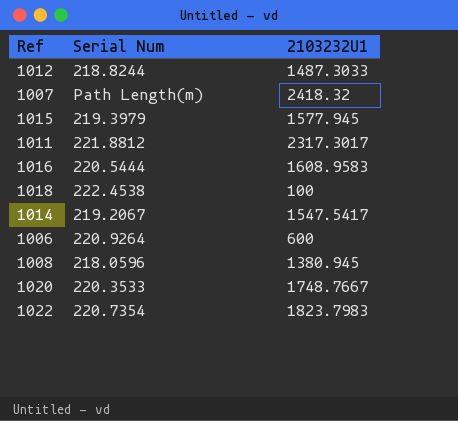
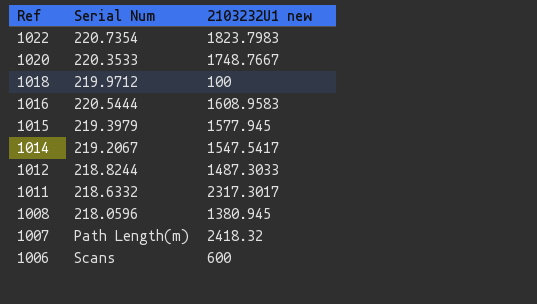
row order: none -> Ref descending
column name: 2103232U1 -> 2103232U1 new
1018 | Serial Num: 222.4538 -> 219.9712
1011 | Serial Num: 221.8812 -> 218.6332
1006 | Serial Num: 220.9264 -> Scans

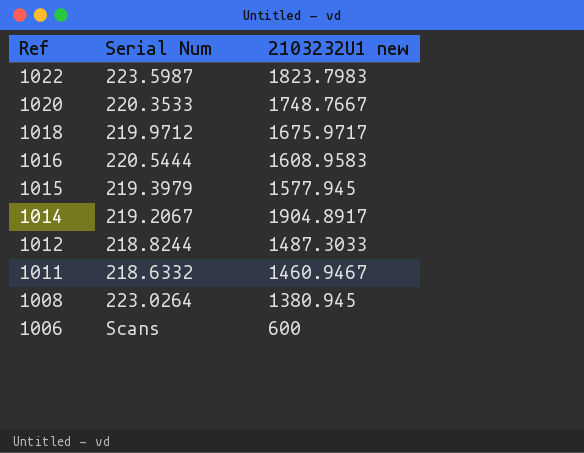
row 1007: Path Length(m) | 2418.32 -> none
1022 | Serial Num: 220.7354 -> 223.5987
1018 | 2103232U1 new: 100 -> 1675.9717
1014 | 2103232U1 new: 1547.5417 -> 1904.8917
1011 | 2103232U1 new: 2317.3017 -> 1460.9467
1008 | Serial Num: 218.0596 -> 223.0264

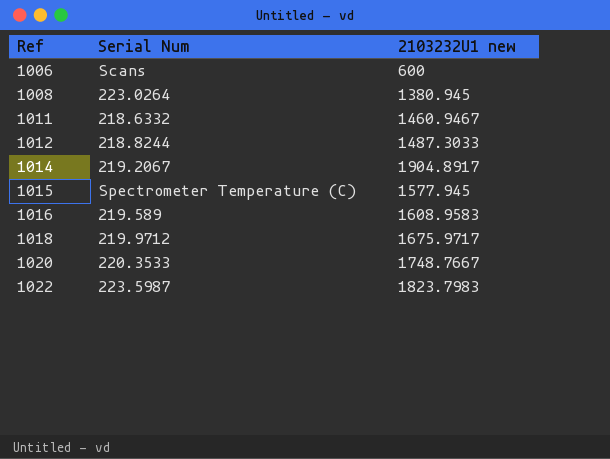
row order: Ref descending -> Ref ascending
1015 | Serial Num: 219.3979 -> Spectrometer Temperature (C)
1016 | Serial Num: 220.5444 -> 219.589

